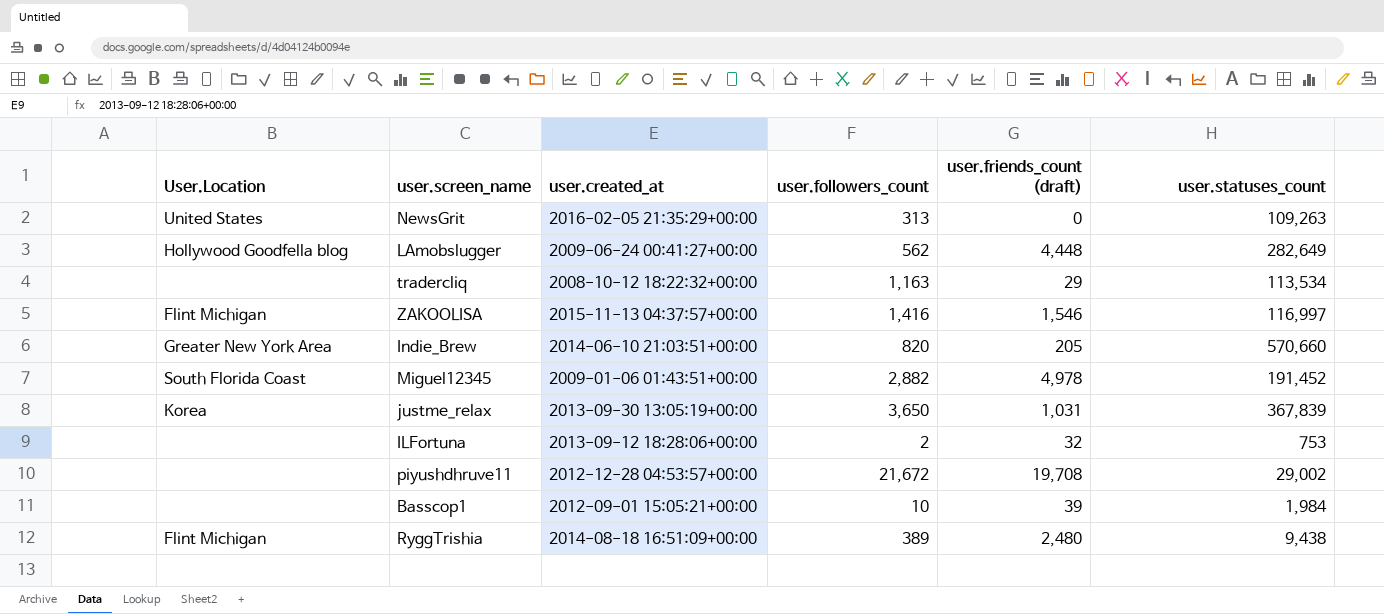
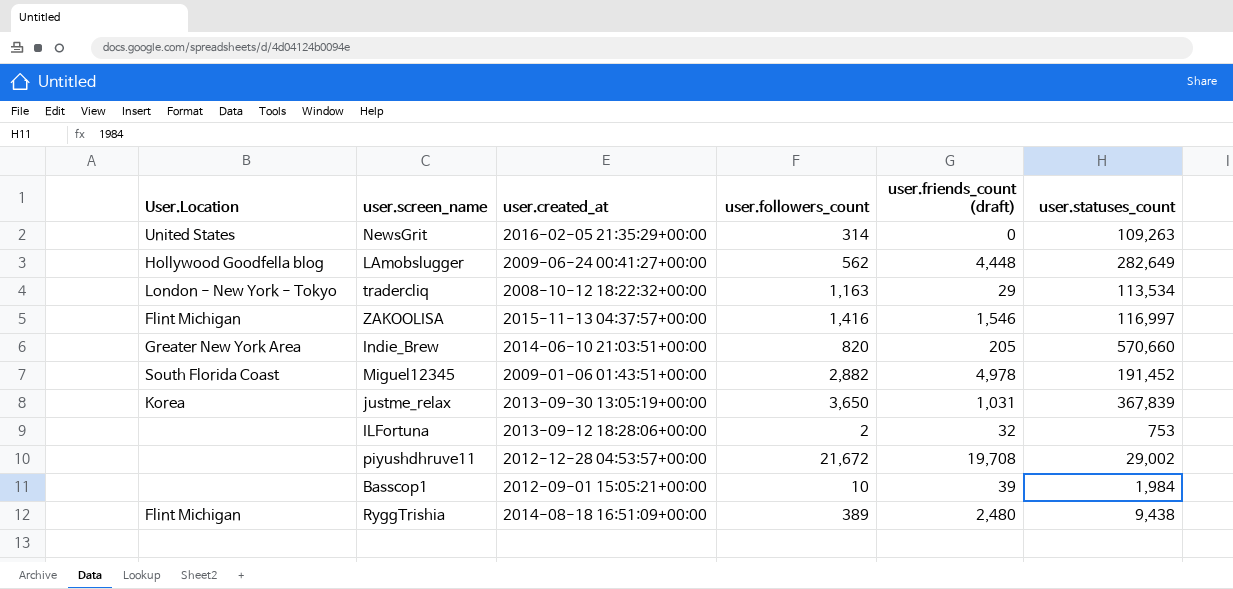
NewsGrit | user.followers_count: 313 -> 314
tradercliq | User.Location: none -> London - New York - Tokyo

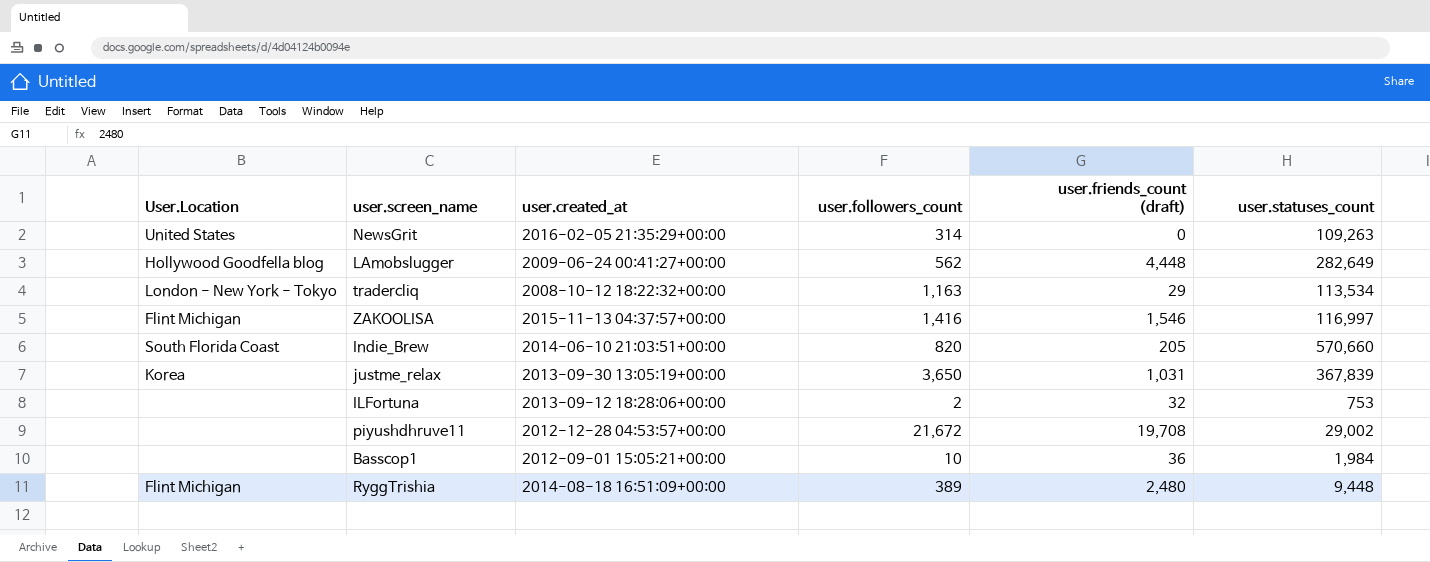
row Miguel12345: South Florida Coast | 2009-01-06 01:43:51+00:00 | 2,882 | 4,978 | 191,452 -> none
Indie_Brew | User.Location: Greater New York Area -> South Florida Coast
Basscop1 | user.friends_count (draft): 39 -> 36
RyggTrishia | user.statuses_count: 9,438 -> 9,448

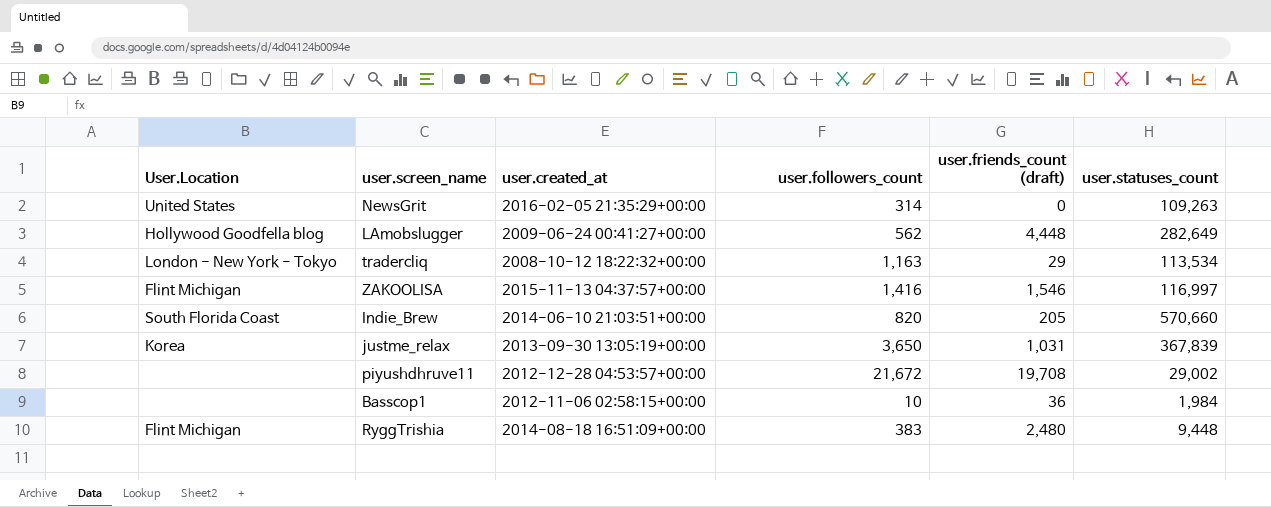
row ILFortuna: none | 2013-09-12 18:28:06+00:00 | 2 | 32 | 753 -> none
Basscop1 | user.created_at: 2012-09-01 15:05:21+00:00 -> 2012-11-06 02:58:15+00:00
RyggTrishia | user.followers_count: 389 -> 383

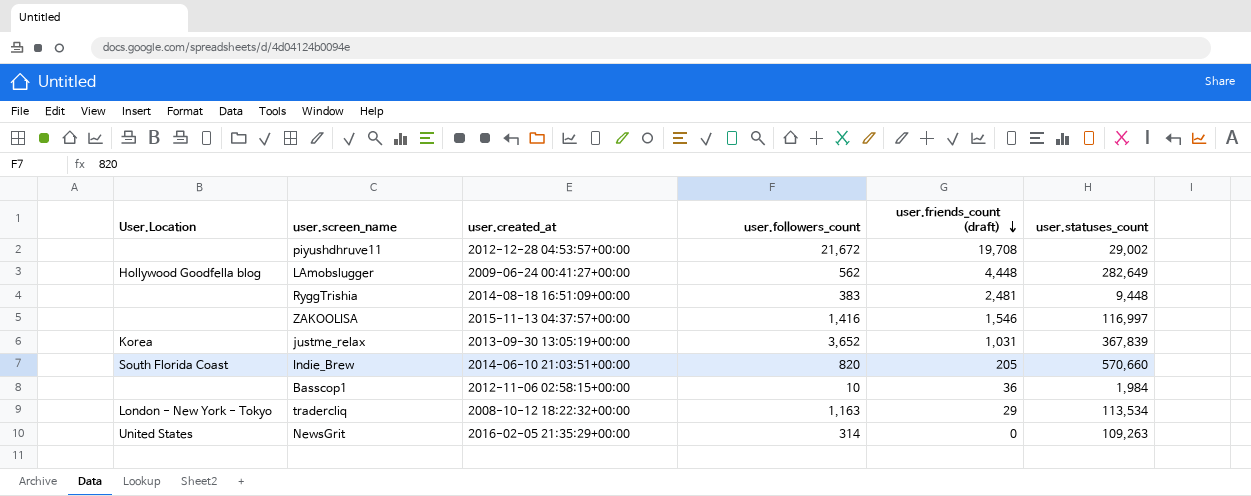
row order: none -> user.friends_count (draft) descending
RyggTrishia | User.Location: Flint Michigan -> none
RyggTrishia | user.friends_count (draft): 2,480 -> 2,481
ZAKOOLISA | User.Location: Flint Michigan -> none
justme_relax | user.followers_count: 3,650 -> 3,652

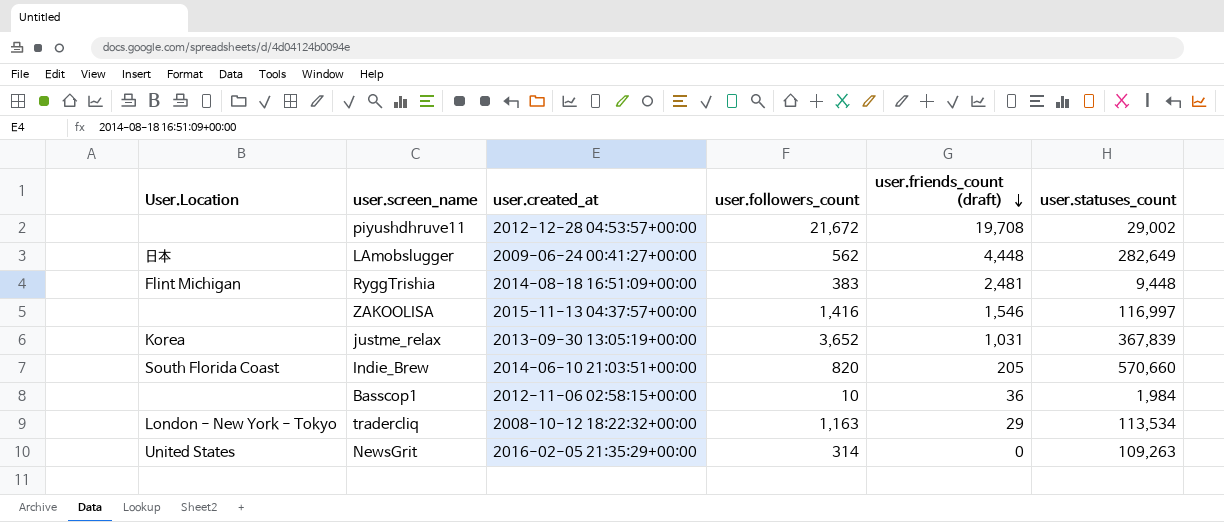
LAmobslugger | User.Location: Hollywood Goodfella blog -> 日本
RyggTrishia | User.Location: none -> Flint Michigan

